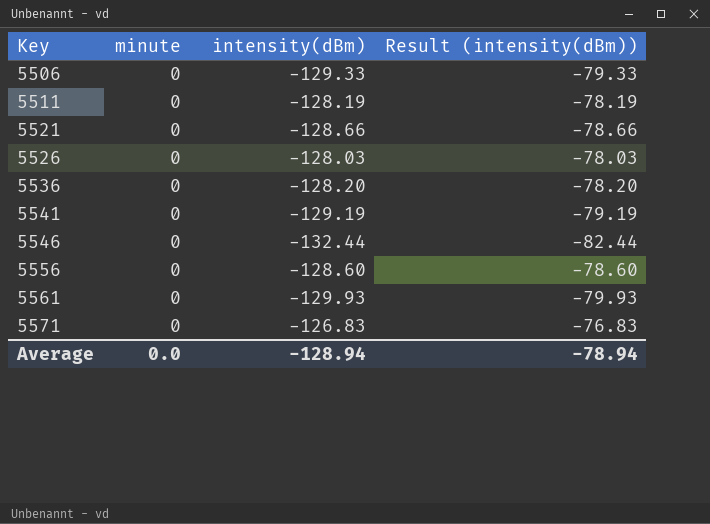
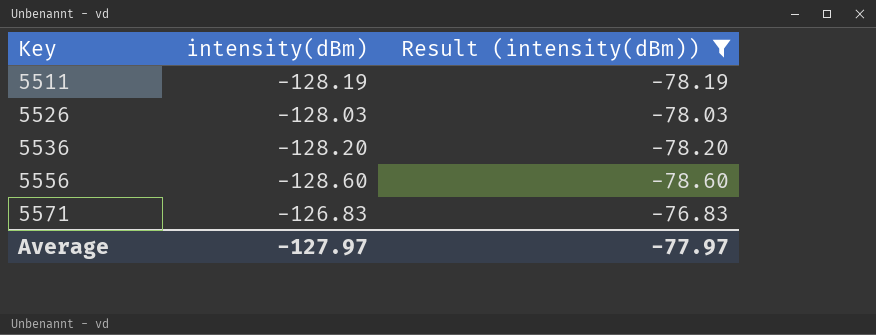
filter: none -> Result (intensity(dBm)) >= -78.60
column minute | position: 2 -> none
Average | intensity(dBm): -128.94 -> -127.97
Average | Result (intensity(dBm)): -78.94 -> -77.97

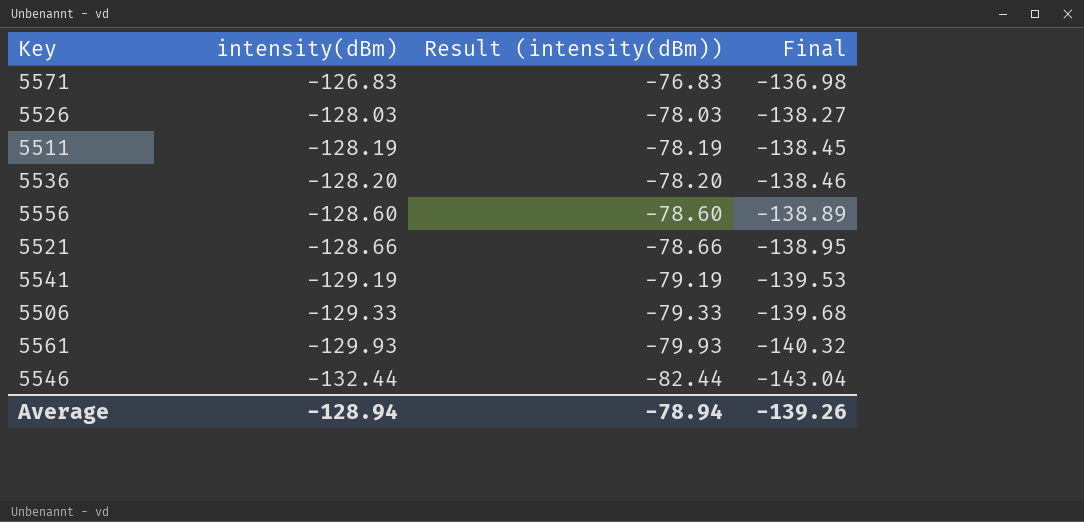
filter: Result (intensity(dBm)) >= -78.60 -> none
row order: Key ascending -> intensity(dBm) descending
column Final | formula: none -> [intensity(dBm)] * 1.08
Average | intensity(dBm): -127.97 -> -128.94
Average | Result (intensity(dBm)): -77.97 -> -78.94

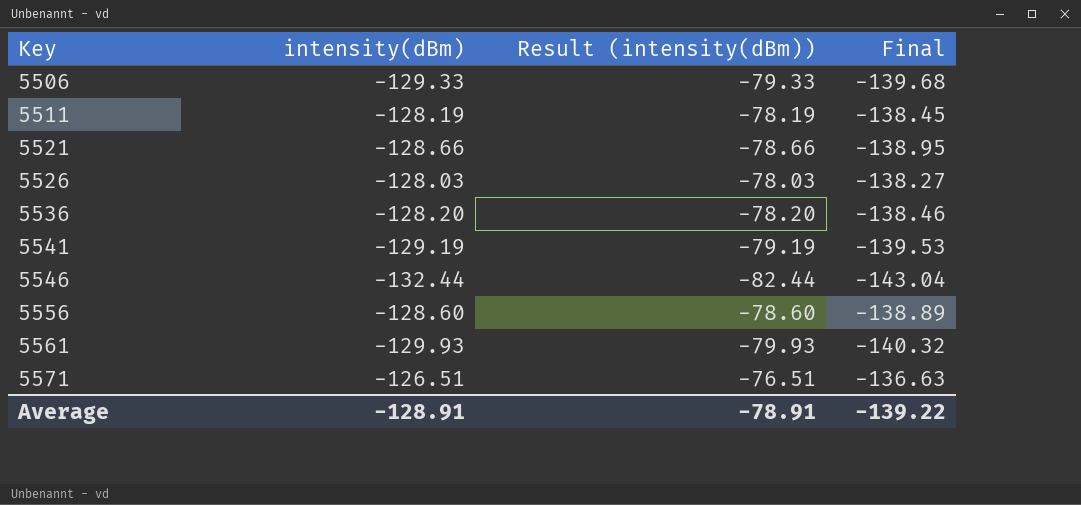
row order: intensity(dBm) descending -> Key ascending
5571 | intensity(dBm): -126.83 -> -126.51
5571 | Result (intensity(dBm)): -76.83 -> -76.51
5571 | Final: -136.98 -> -136.63
Average | intensity(dBm): -128.94 -> -128.91
Average | Result (intensity(dBm)): -78.94 -> -78.91
Average | Final: -139.26 -> -139.22

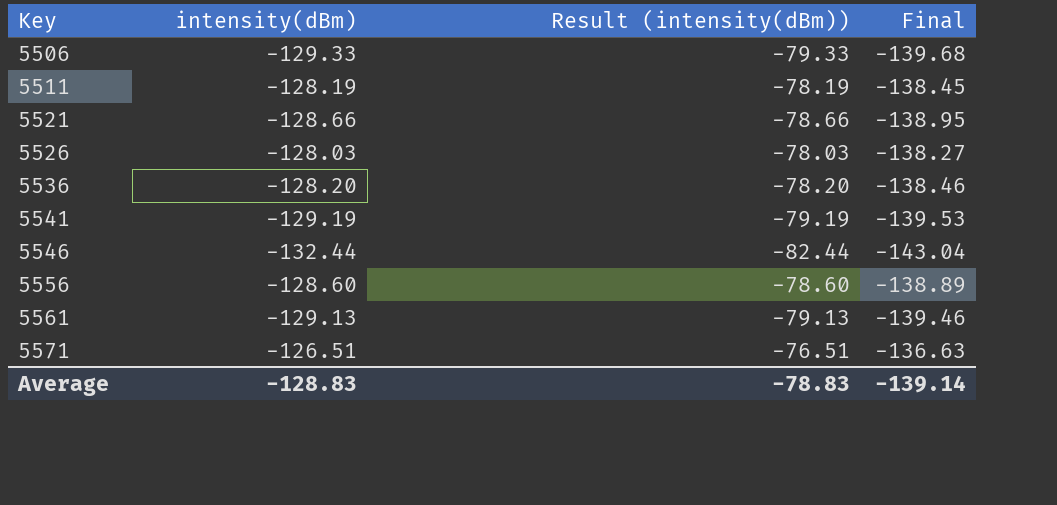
5561 | intensity(dBm): -129.93 -> -129.13
5561 | Result (intensity(dBm)): -79.93 -> -79.13
5561 | Final: -140.32 -> -139.46
Average | intensity(dBm): -128.91 -> -128.83
Average | Result (intensity(dBm)): -78.91 -> -78.83
Average | Final: -139.22 -> -139.14

